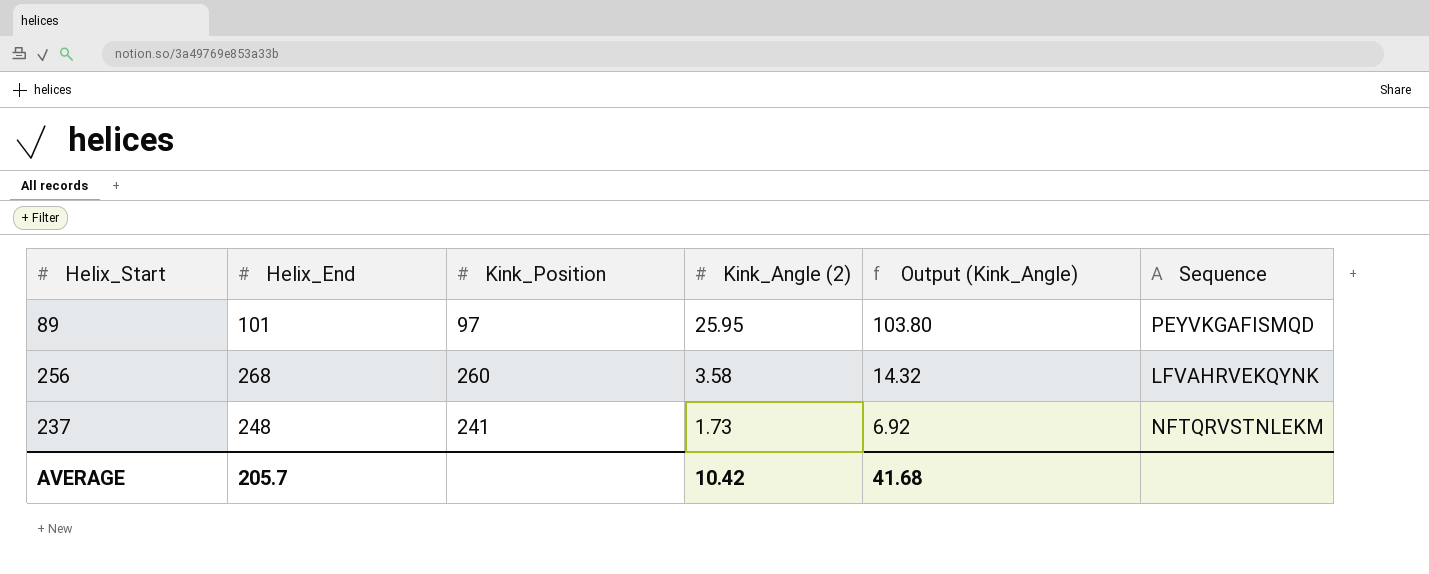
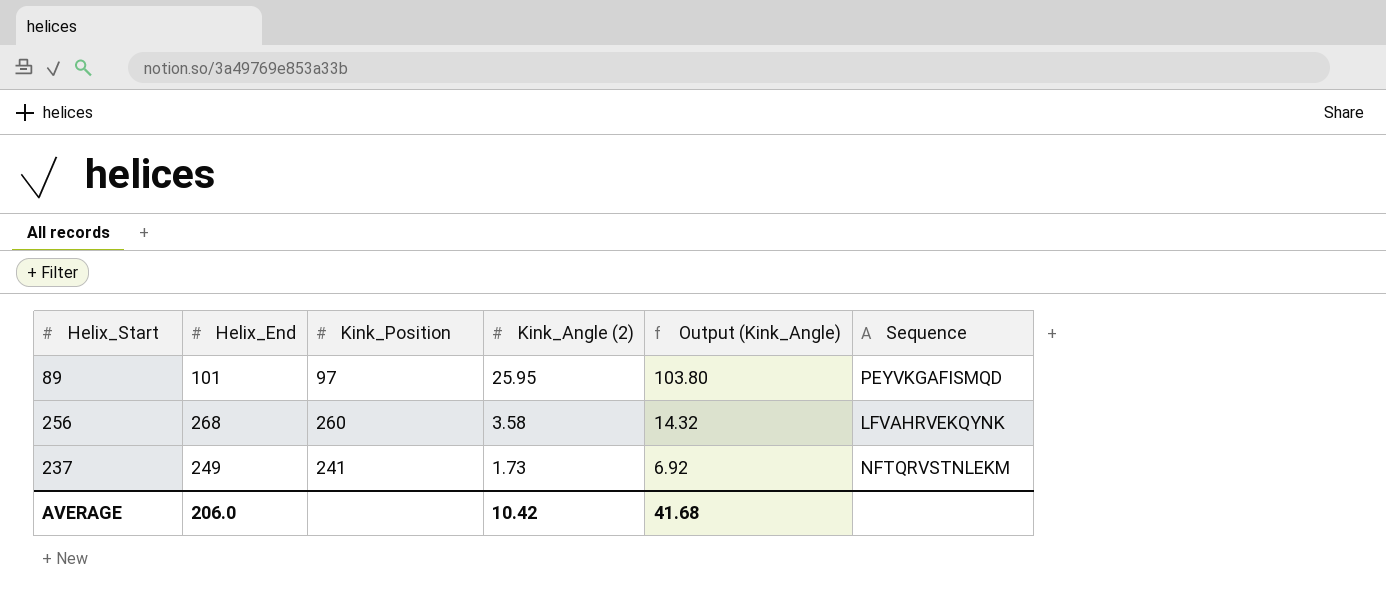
237 | Helix_End: 248 -> 249
AVERAGE | Helix_End: 205.7 -> 206.0

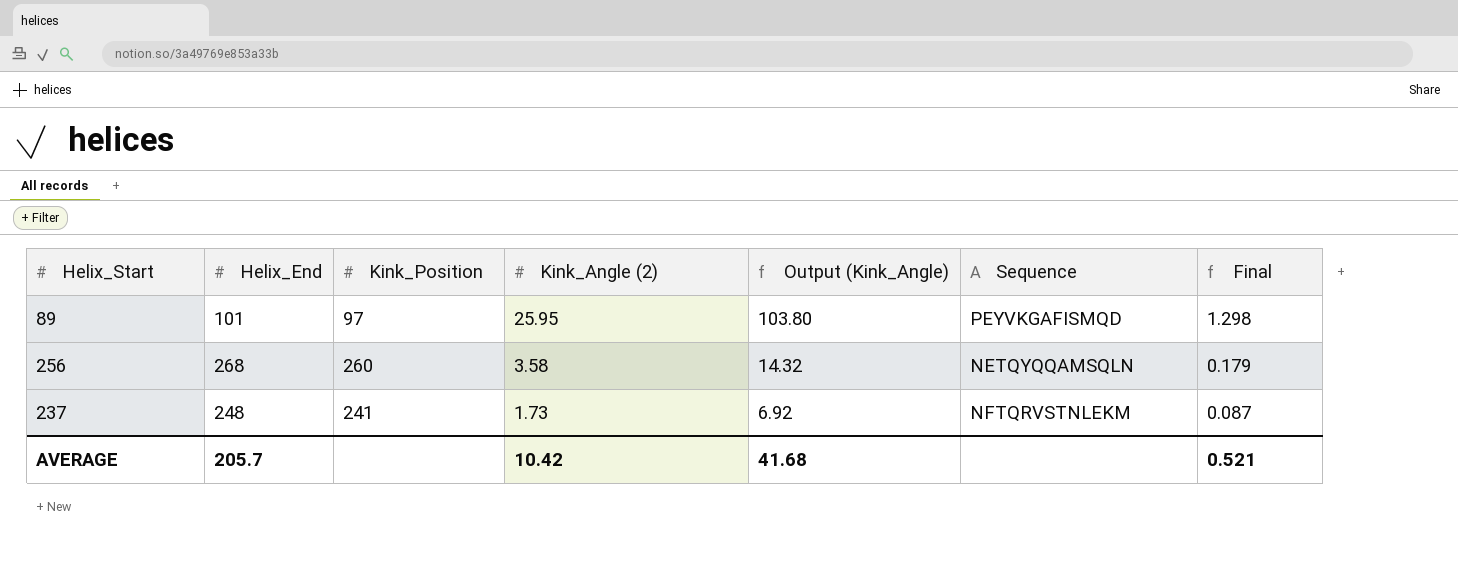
column Final | formula: none -> [Kink_Angle (2)] * 0.05
256 | Sequence: LFVAHRVEKQYNK -> NETQYQQAMSQLN
237 | Helix_End: 249 -> 248
AVERAGE | Helix_End: 206.0 -> 205.7

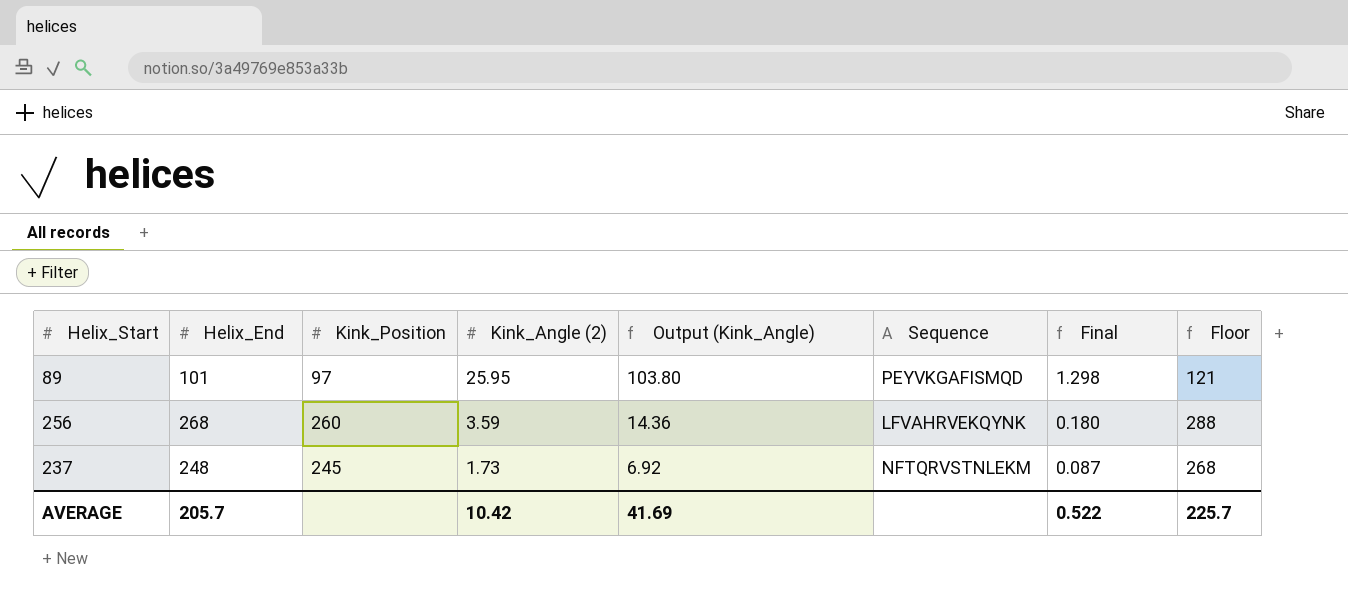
column Floor | formula: none -> [Helix_End] + 20
256 | Kink_Angle (2): 3.58 -> 3.59
256 | Output (Kink_Angle): 14.32 -> 14.36
256 | Sequence: NETQYQQAMSQLN -> LFVAHRVEKQYNK
256 | Final: 0.179 -> 0.180
237 | Kink_Position: 241 -> 245
AVERAGE | Output (Kink_Angle): 41.68 -> 41.69
AVERAGE | Final: 0.521 -> 0.522

